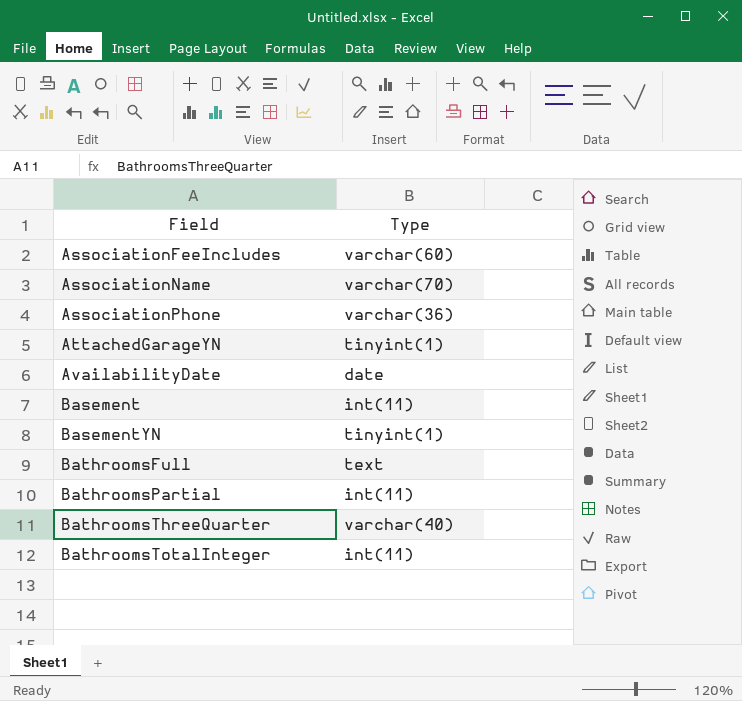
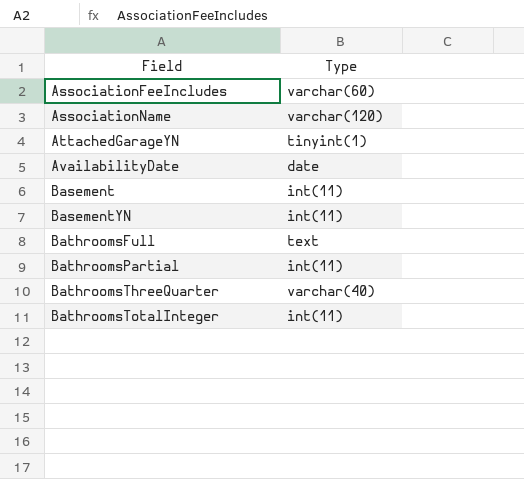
row AssociationPhone: varchar(36) -> none
AssociationName | Type: varchar(70) -> varchar(120)
BasementYN | Type: tinyint(1) -> int(11)

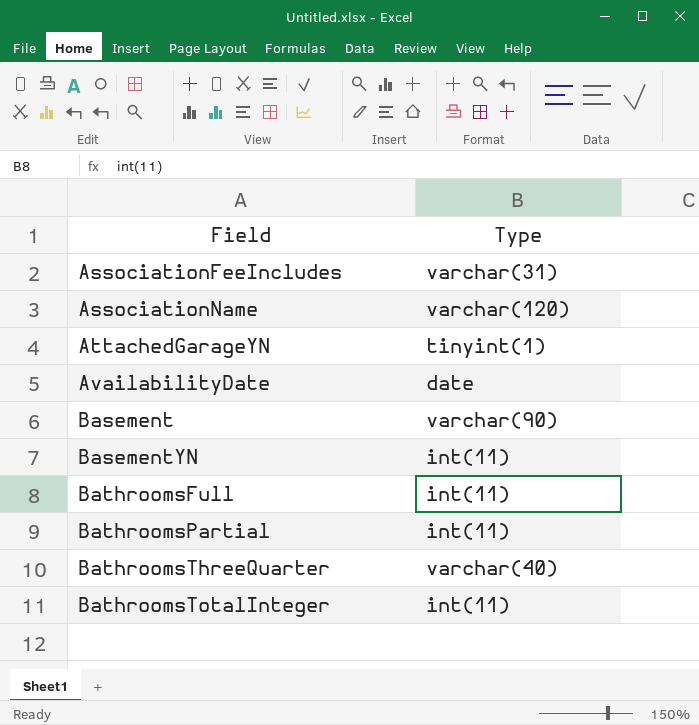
AssociationFeeIncludes | Type: varchar(60) -> varchar(31)
Basement | Type: int(11) -> varchar(90)
BathroomsFull | Type: text -> int(11)

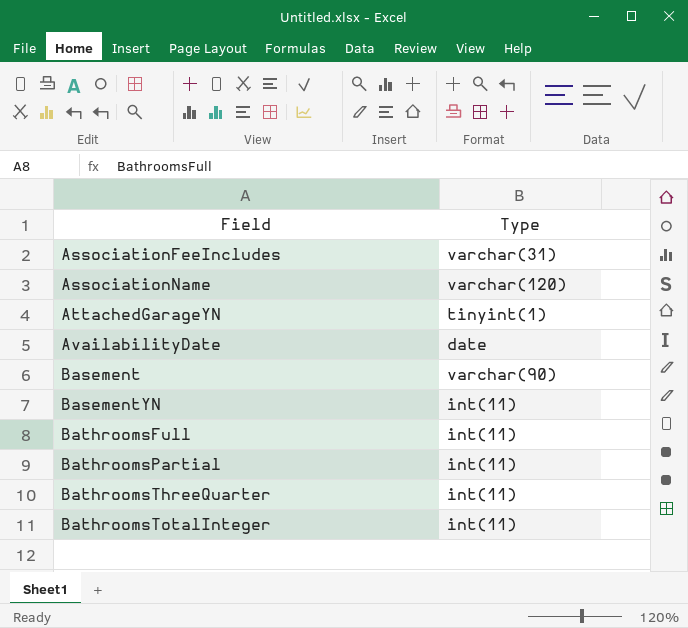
BathroomsThreeQuarter | Type: varchar(40) -> int(11)

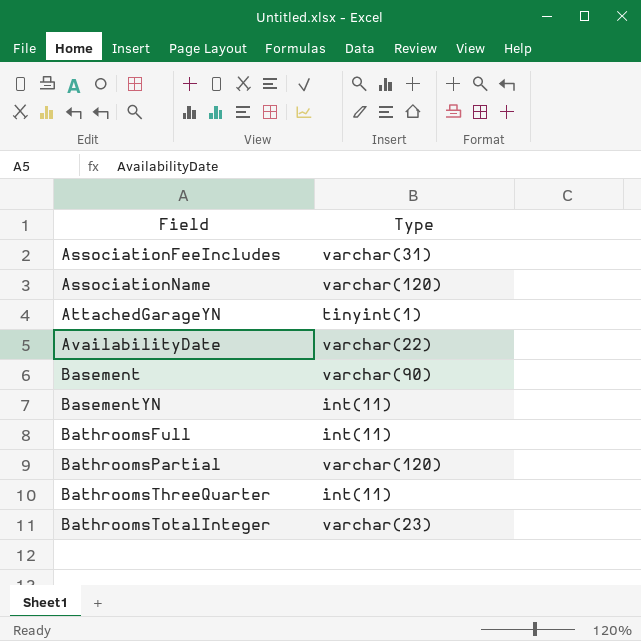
AvailabilityDate | Type: date -> varchar(22)
BathroomsPartial | Type: int(11) -> varchar(120)
BathroomsTotalInteger | Type: int(11) -> varchar(23)

